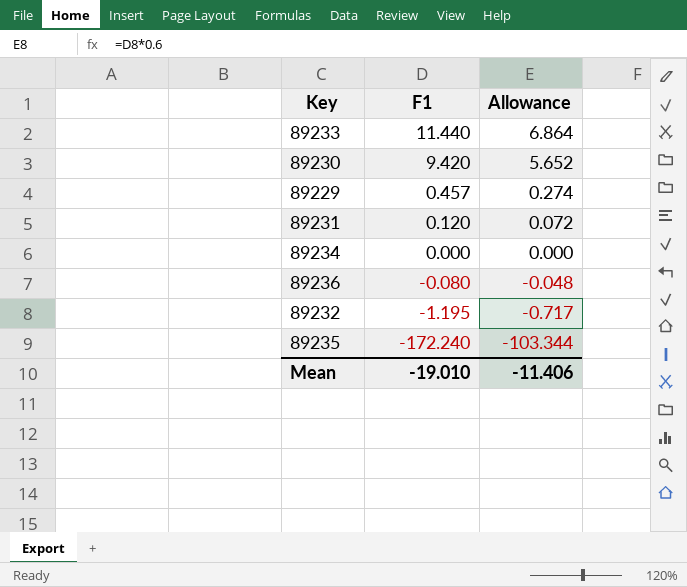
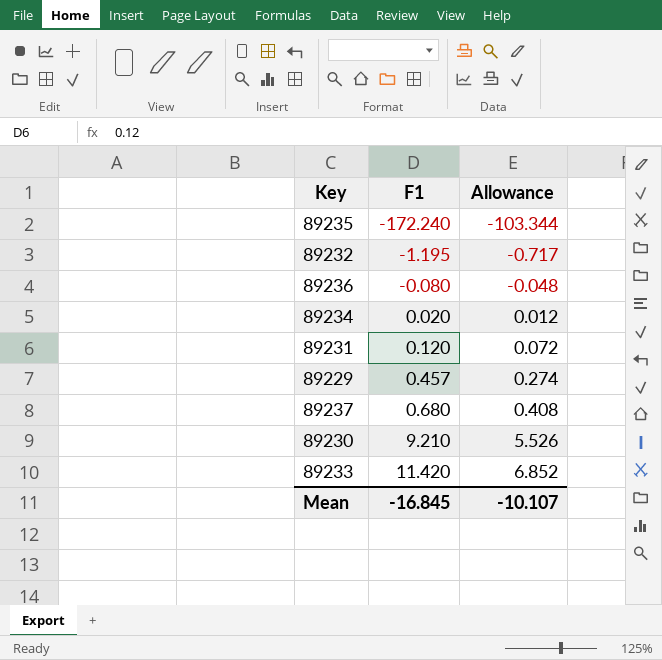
row order: F1 descending -> F1 ascending
89234 | F1: 0.000 -> 0.020
89234 | Allowance: 0.000 -> 0.012
row 89237: none -> 0.680 | 0.408
89230 | F1: 9.420 -> 9.210
89230 | Allowance: 5.652 -> 5.526
89233 | F1: 11.440 -> 11.420
89233 | Allowance: 6.864 -> 6.852
Mean | F1: -19.010 -> -16.845
Mean | Allowance: -11.406 -> -10.107

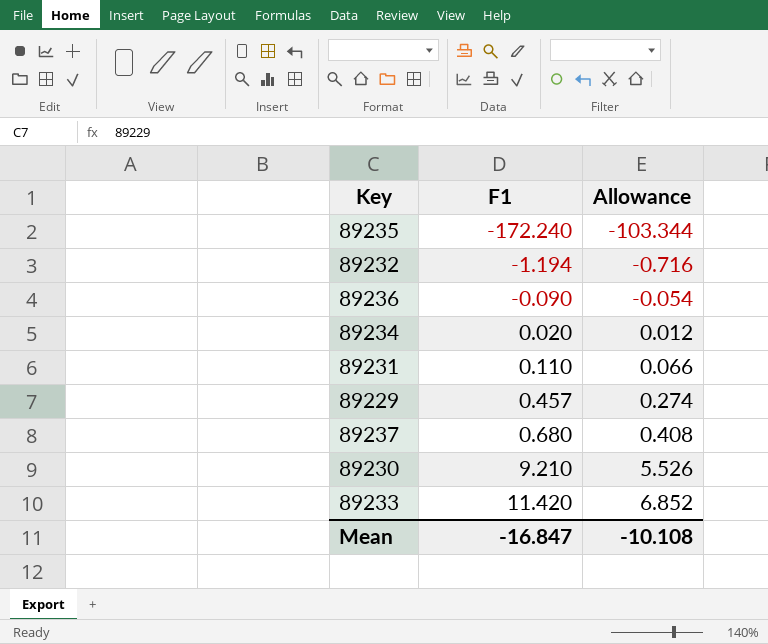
89232 | F1: -1.195 -> -1.194
89232 | Allowance: -0.717 -> -0.716
89236 | F1: -0.080 -> -0.090
89236 | Allowance: -0.048 -> -0.054
89231 | F1: 0.120 -> 0.110
89231 | Allowance: 0.072 -> 0.066
Mean | F1: -16.845 -> -16.847
Mean | Allowance: -10.107 -> -10.108

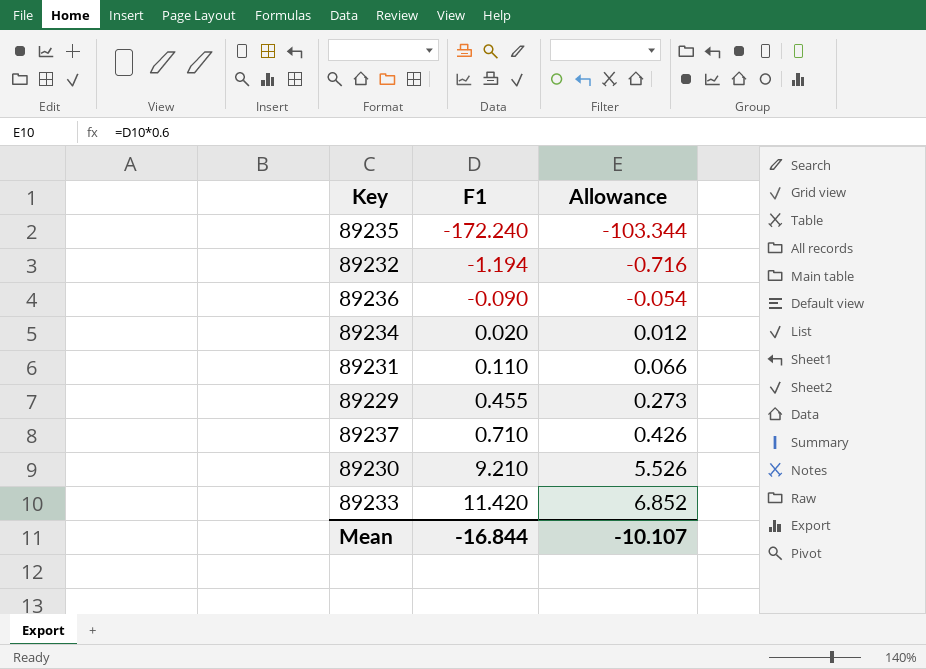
89229 | F1: 0.457 -> 0.455
89229 | Allowance: 0.274 -> 0.273
89237 | F1: 0.680 -> 0.710
89237 | Allowance: 0.408 -> 0.426
Mean | F1: -16.847 -> -16.844
Mean | Allowance: -10.108 -> -10.107

